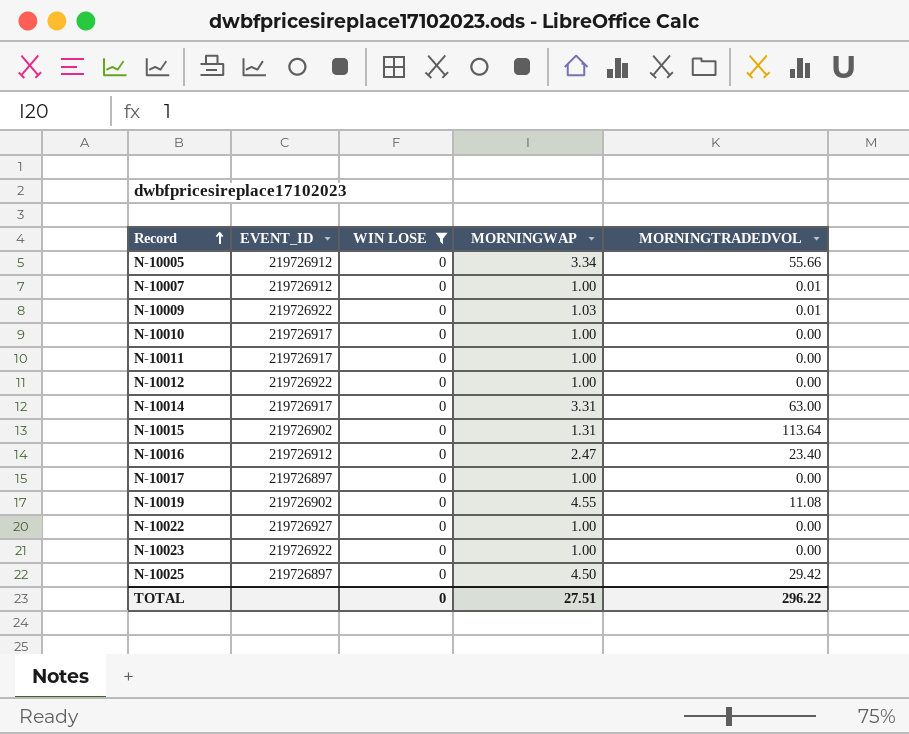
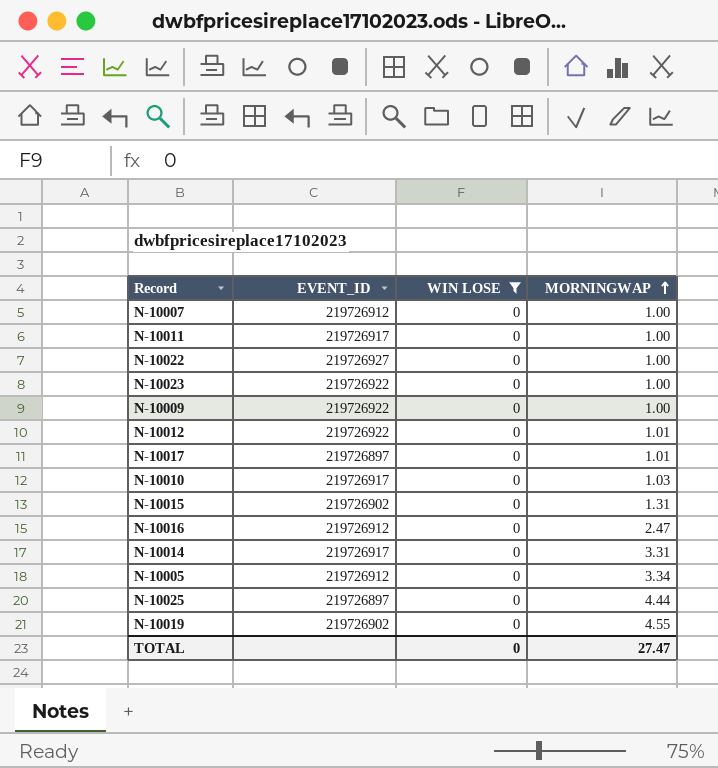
row order: Record ascending -> MORNINGWAP ascending
column MORNINGTRADEDVOL | position: 5 -> none
N-10009 | MORNINGWAP: 1.03 -> 1.00
N-10012 | MORNINGWAP: 1.00 -> 1.01
N-10017 | MORNINGWAP: 1.00 -> 1.01
N-10010 | MORNINGWAP: 1.00 -> 1.03
N-10025 | MORNINGWAP: 4.50 -> 4.44
TOTAL | MORNINGWAP: 27.51 -> 27.47

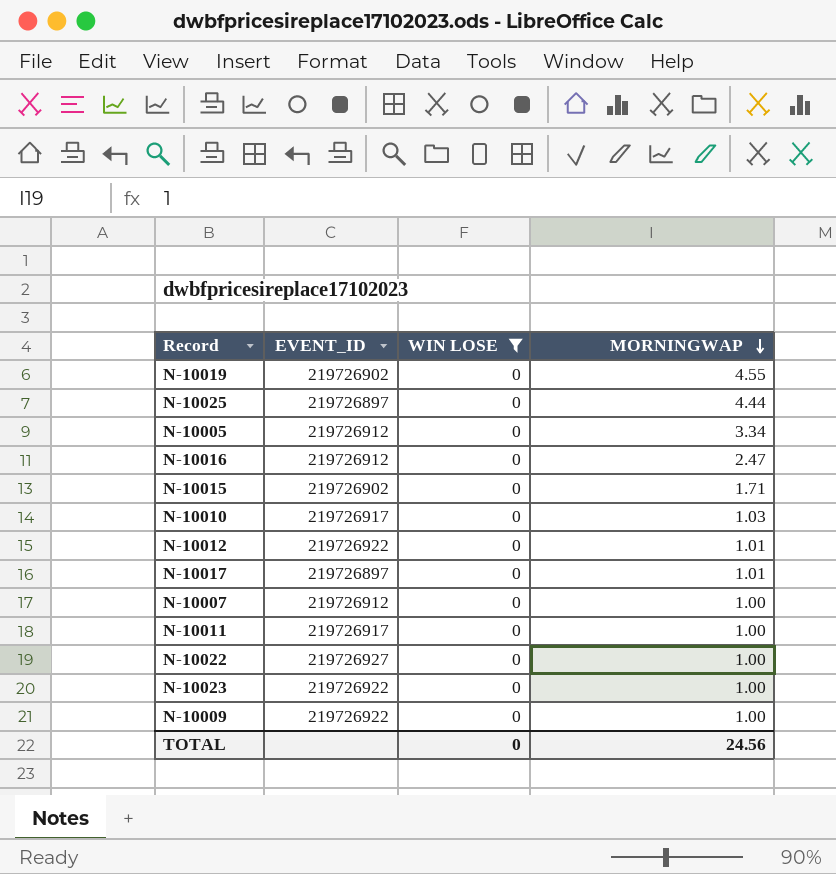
row order: MORNINGWAP ascending -> MORNINGWAP descending
row N-10014: 219726917 | 0 | 3.31 -> none
N-10015 | MORNINGWAP: 1.31 -> 1.71
TOTAL | MORNINGWAP: 27.47 -> 24.56

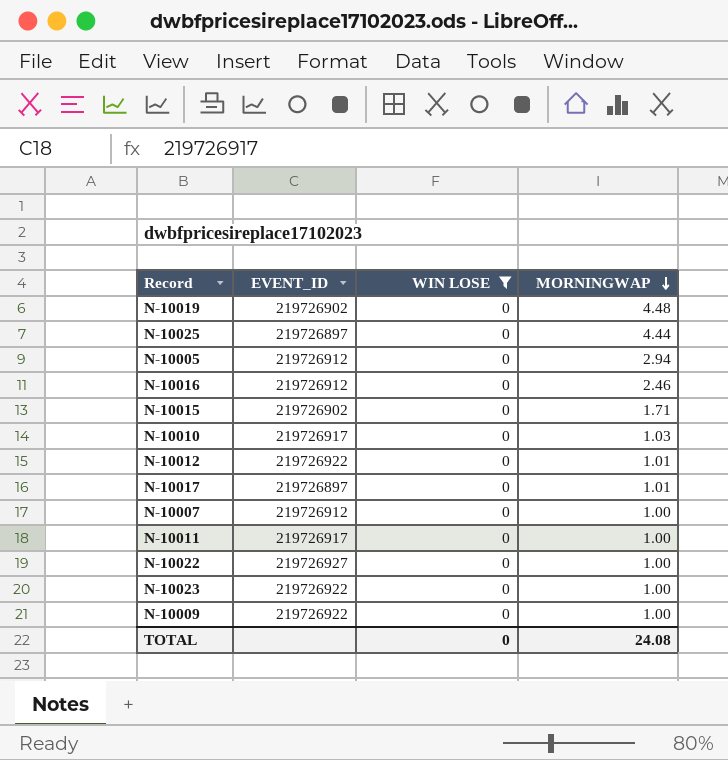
N-10019 | MORNINGWAP: 4.55 -> 4.48
N-10005 | MORNINGWAP: 3.34 -> 2.94
N-10016 | MORNINGWAP: 2.47 -> 2.46
TOTAL | MORNINGWAP: 24.56 -> 24.08

